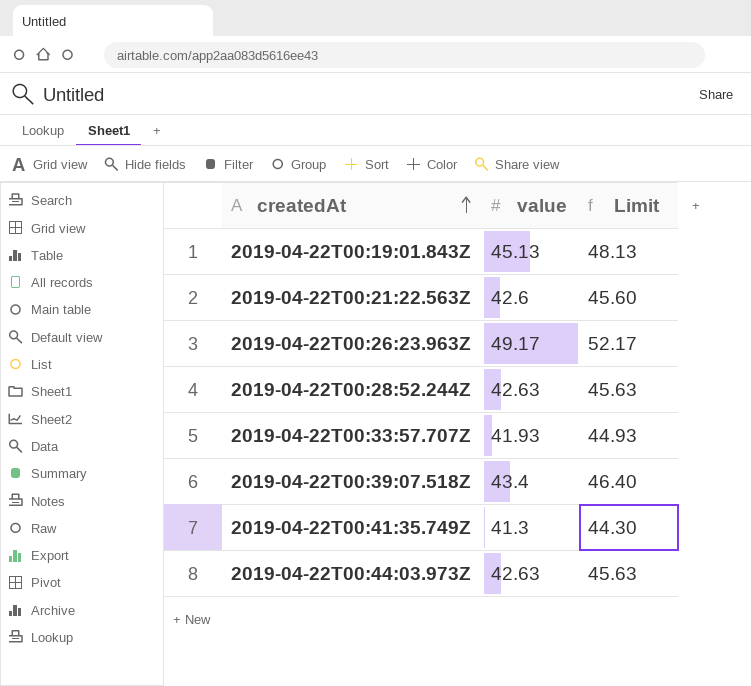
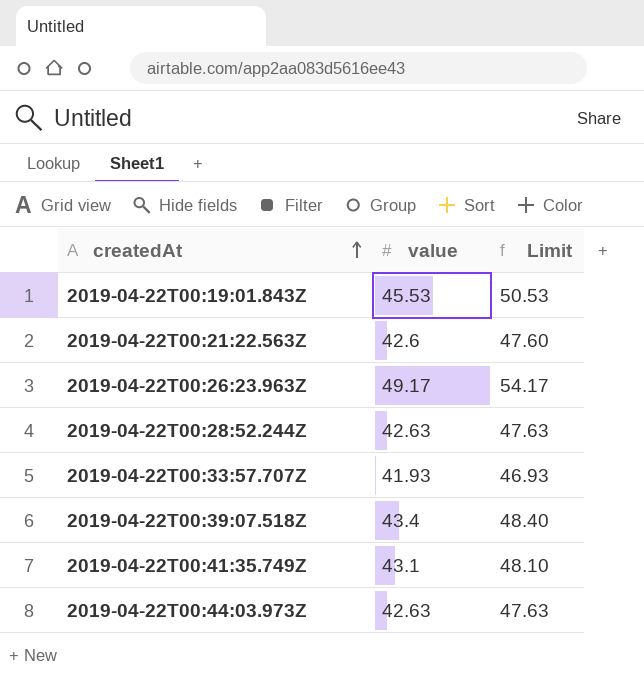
column Limit | formula: [value] + 3 -> [value] + 5
2019-04-22T00:19:01.843Z | value: 45.13 -> 45.53
2019-04-22T00:41:35.749Z | value: 41.3 -> 43.1

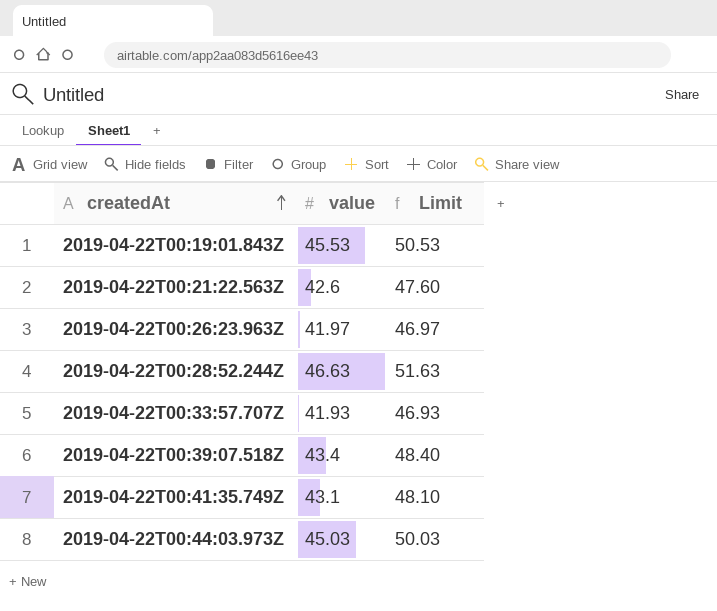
2019-04-22T00:26:23.963Z | value: 49.17 -> 41.97
2019-04-22T00:26:23.963Z | Limit: 54.17 -> 46.97
2019-04-22T00:28:52.244Z | value: 42.63 -> 46.63
2019-04-22T00:28:52.244Z | Limit: 47.63 -> 51.63
2019-04-22T00:44:03.973Z | value: 42.63 -> 45.03
2019-04-22T00:44:03.973Z | Limit: 47.63 -> 50.03

